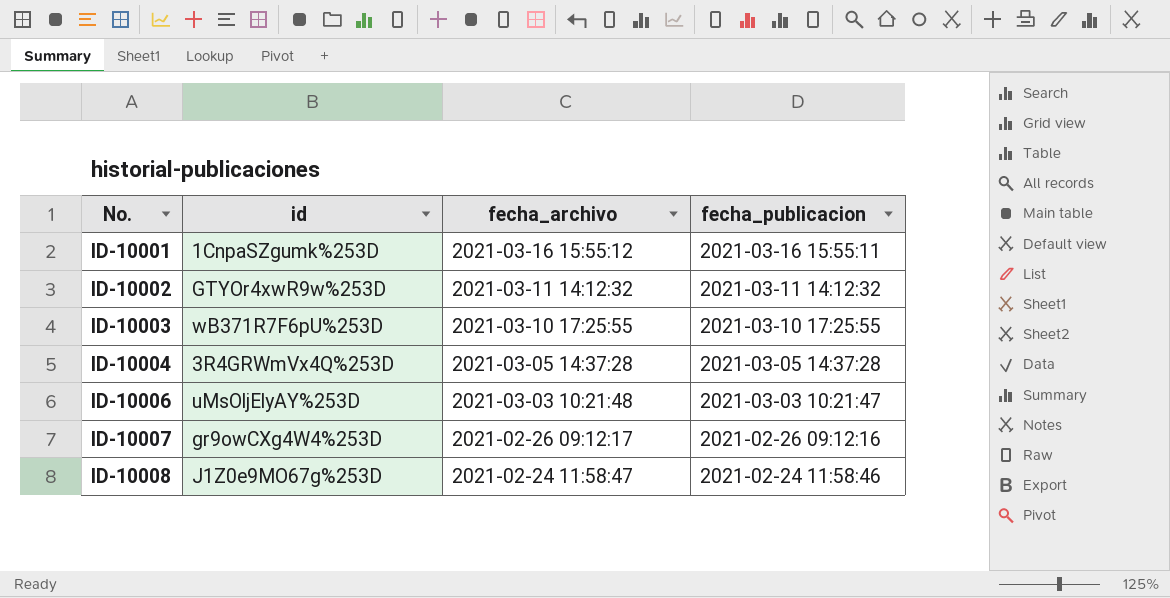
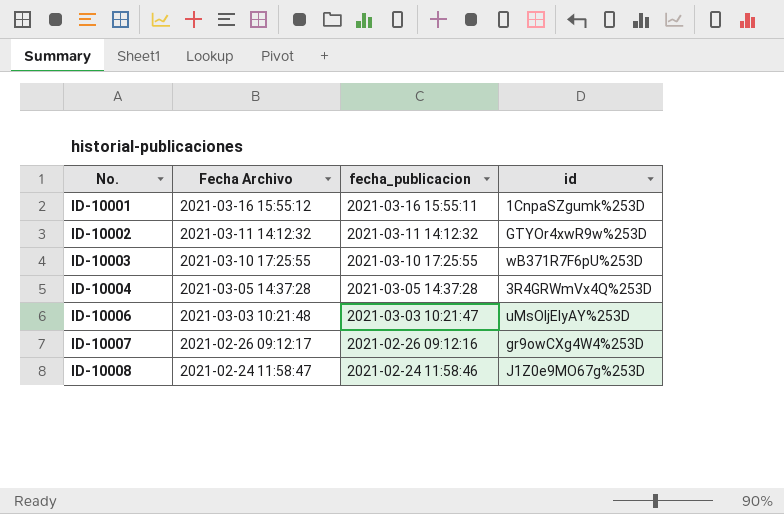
column name: fecha_archivo -> Fecha Archivo
column id | position: 2 -> 4

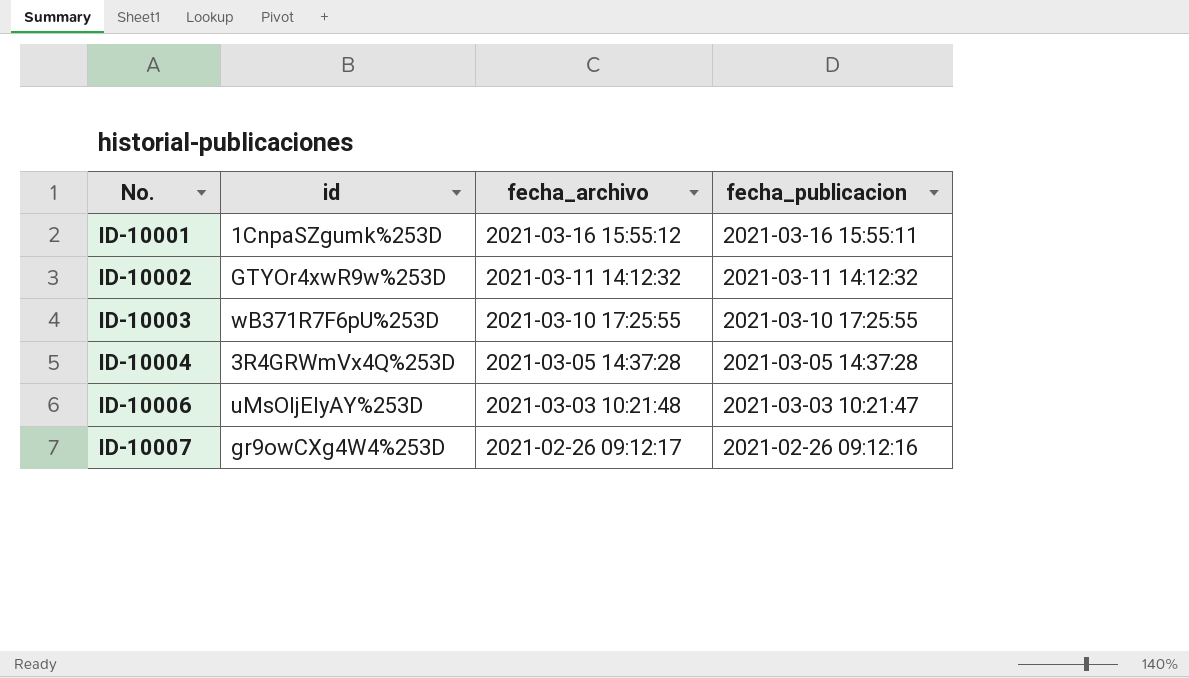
column id | position: 4 -> 2
column name: Fecha Archivo -> fecha_archivo
row ID-10008: 2021-02-24 11:58:47 | 2021-02-24 11:58:46 | J1Z0e9MO67g%253D -> none

